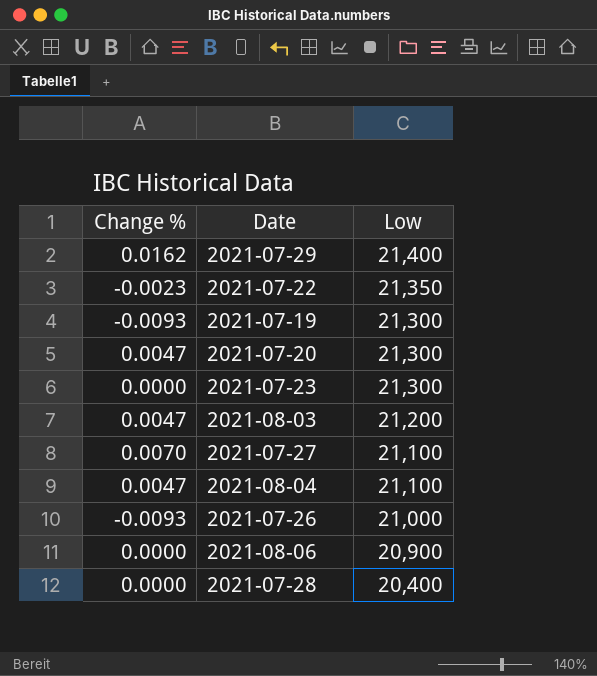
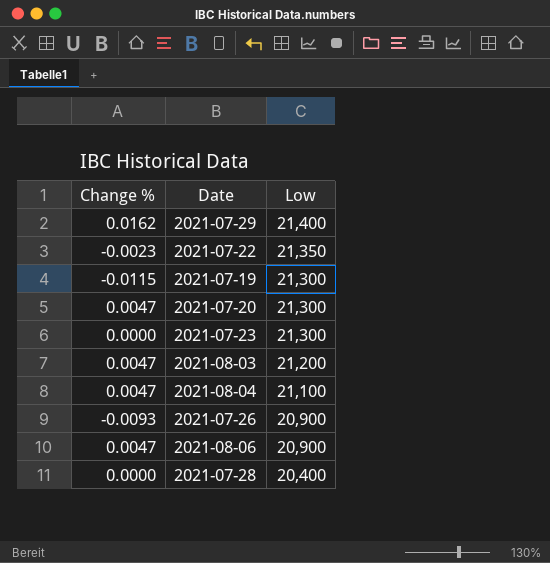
row 2021-07-27: 0.0070 | 21,100 -> none
2021-07-19 | Change %: -0.0093 -> -0.0115
2021-07-26 | Low: 21,000 -> 20,900
2021-08-06 | Change %: 0.0000 -> 0.0047

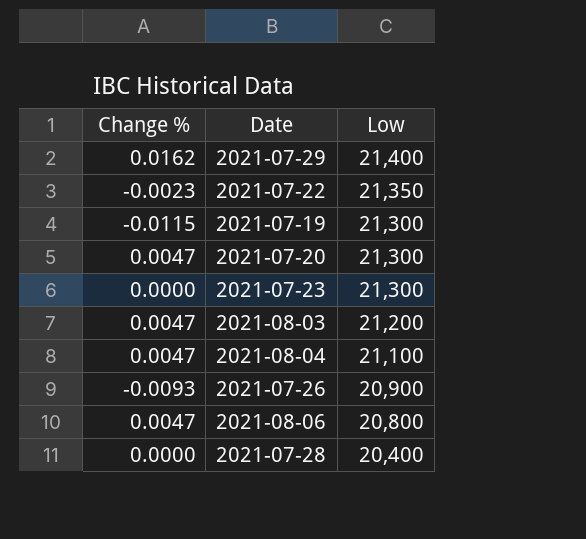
2021-08-06 | Low: 20,900 -> 20,800

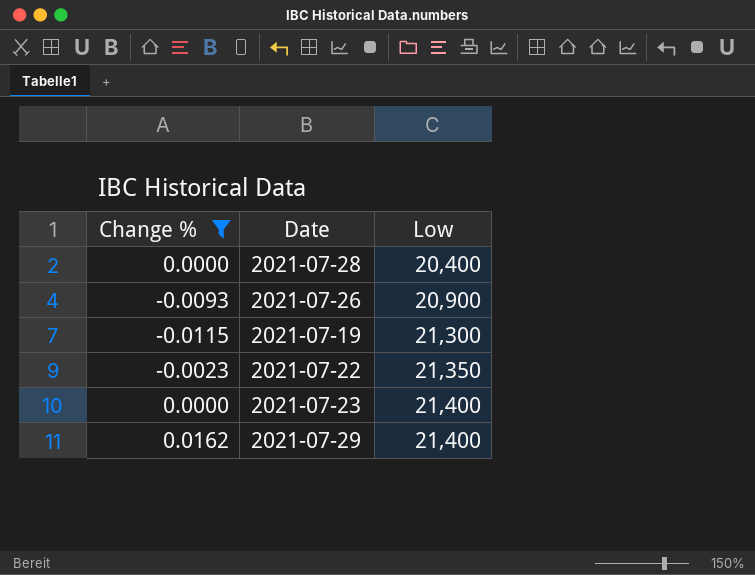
filter: none -> Change % != 0.0047
row order: Low descending -> Low ascending
2021-07-23 | Low: 21,300 -> 21,400

